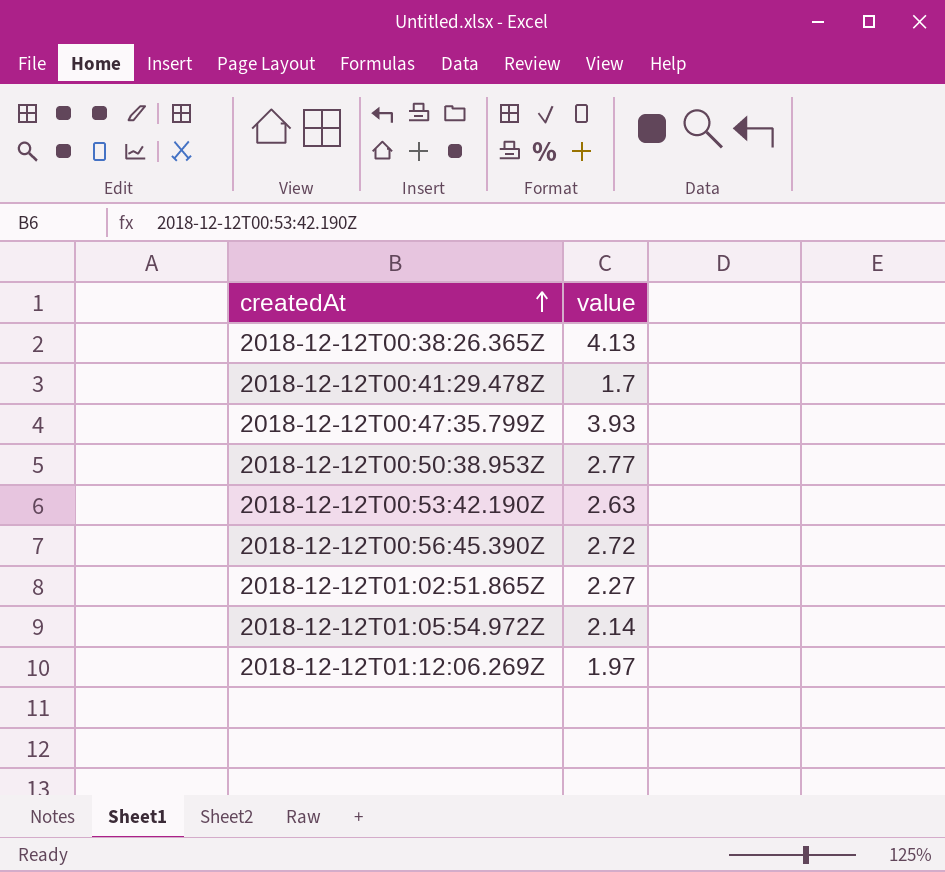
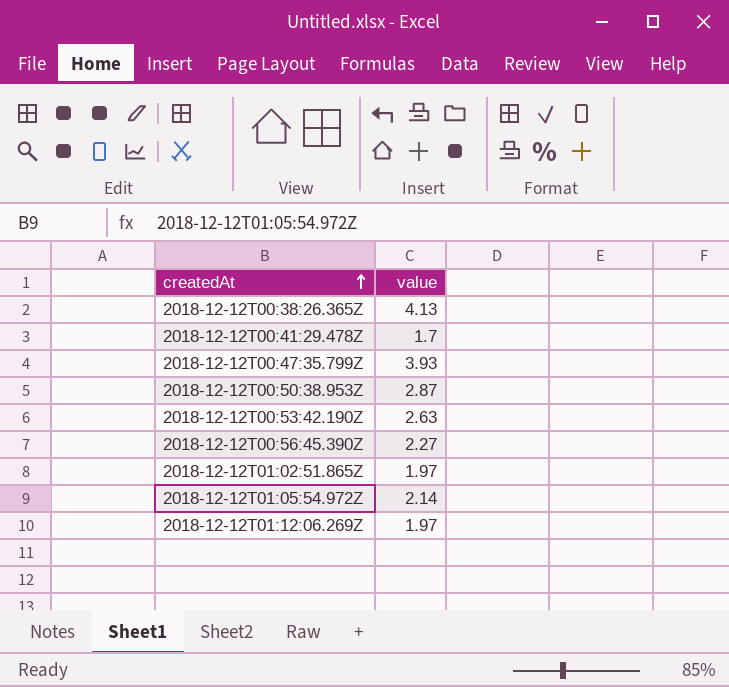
2018-12-12T00:50:38.953Z | value: 2.77 -> 2.87
2018-12-12T00:56:45.390Z | value: 2.72 -> 2.27
2018-12-12T01:02:51.865Z | value: 2.27 -> 1.97

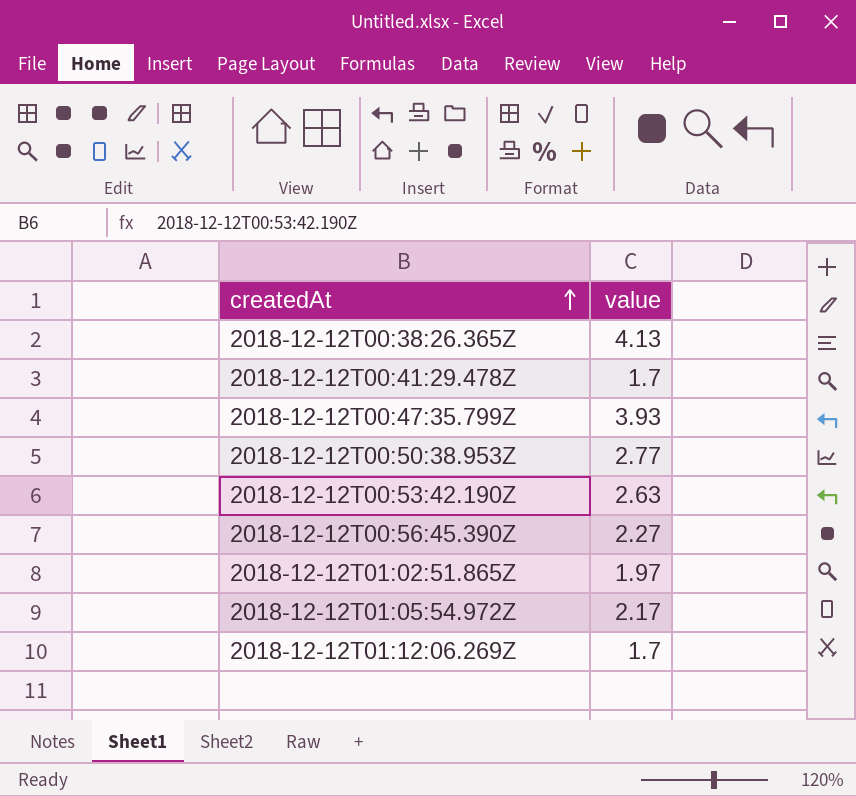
2018-12-12T00:50:38.953Z | value: 2.87 -> 2.77
2018-12-12T01:05:54.972Z | value: 2.14 -> 2.17
2018-12-12T01:12:06.269Z | value: 1.97 -> 1.7

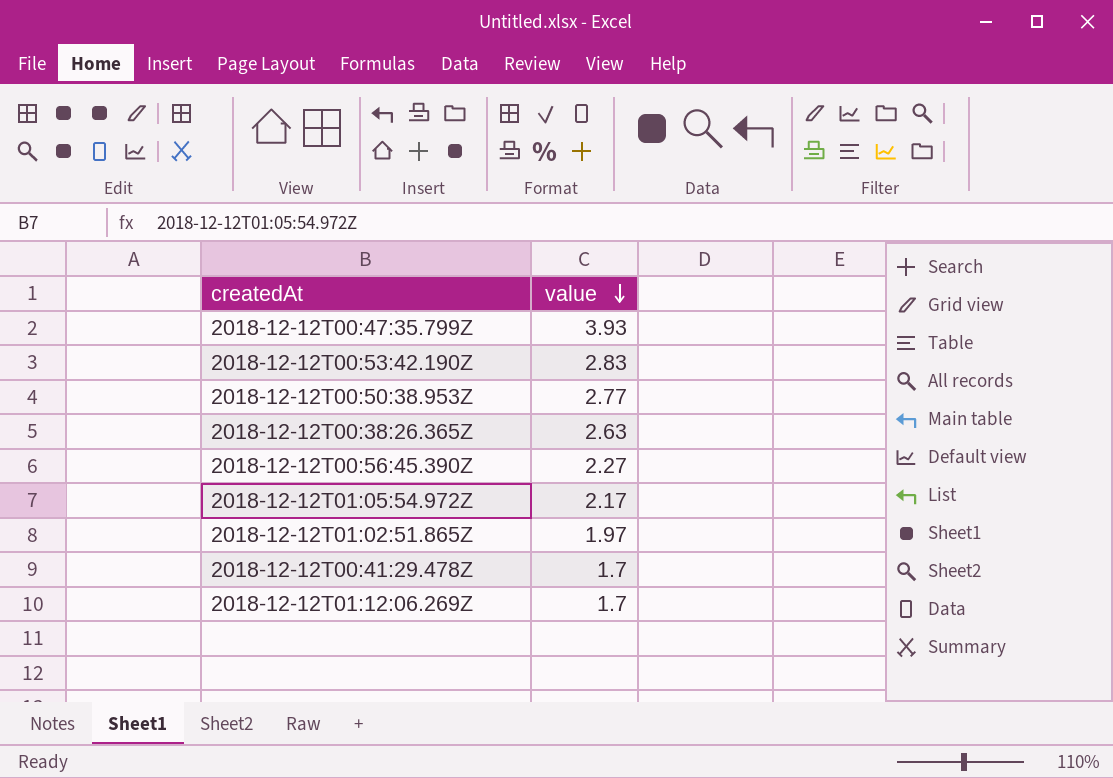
row order: createdAt ascending -> value descending
2018-12-12T00:53:42.190Z | value: 2.63 -> 2.83
2018-12-12T00:38:26.365Z | value: 4.13 -> 2.63

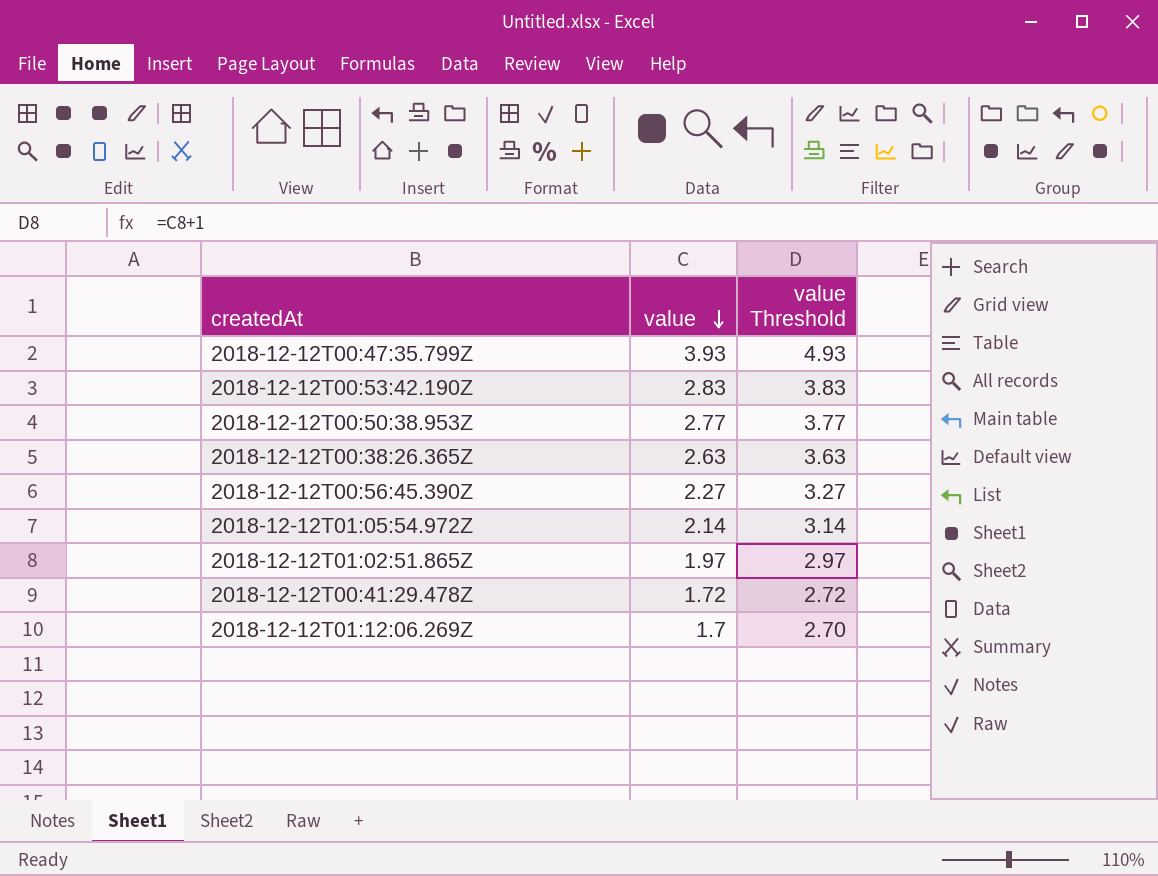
column value Threshold | formula: none -> [value] + 1
2018-12-12T01:05:54.972Z | value: 2.17 -> 2.14
2018-12-12T00:41:29.478Z | value: 1.7 -> 1.72

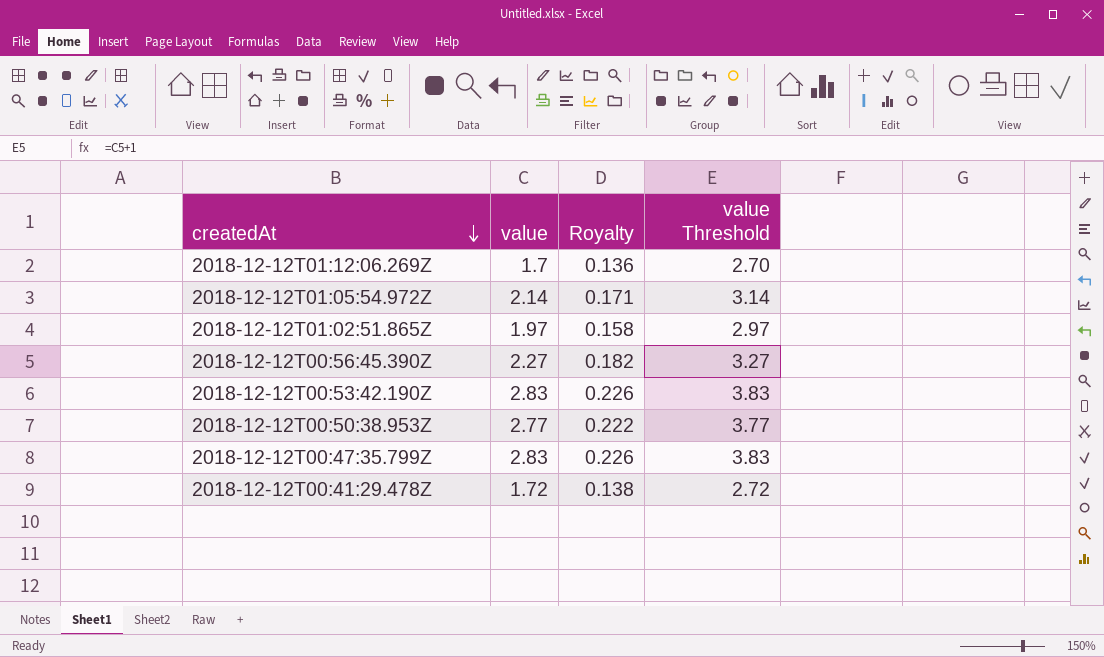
row order: value descending -> createdAt descending
column Royalty | formula: none -> [value] * 0.08
row 2018-12-12T00:38:26.365Z: 2.63 | 3.63 -> none
2018-12-12T00:47:35.799Z | value: 3.93 -> 2.83
2018-12-12T00:47:35.799Z | value Threshold: 4.93 -> 3.83

